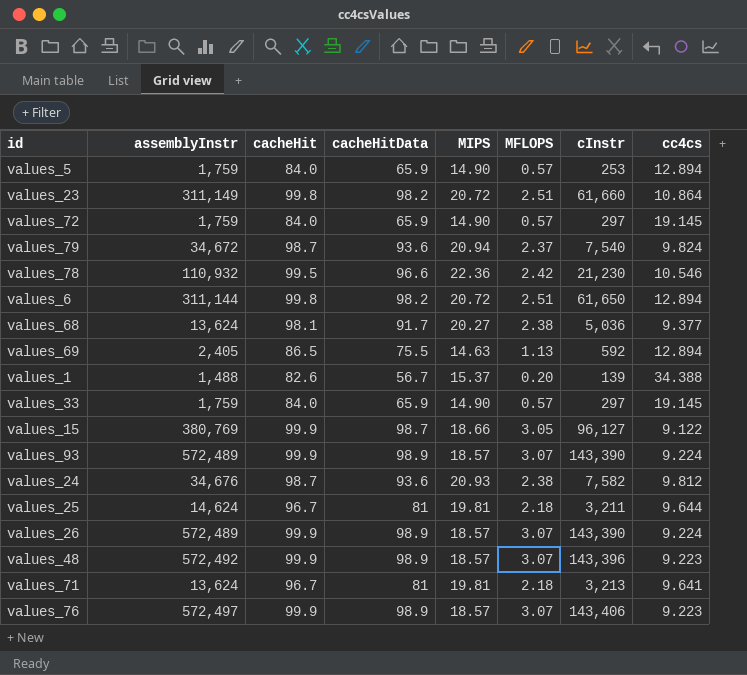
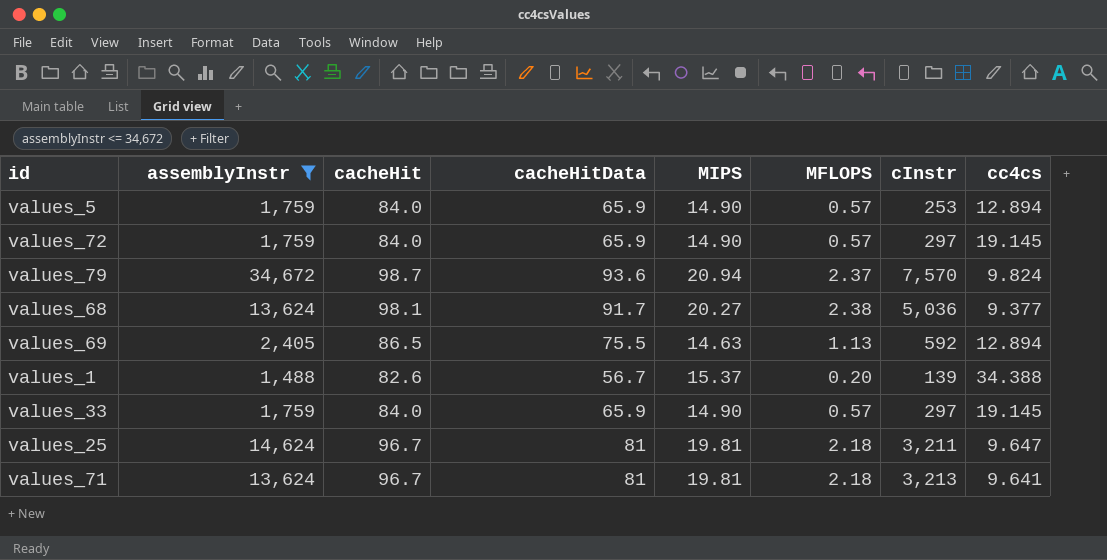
filter: none -> assemblyInstr <= 34,672
values_79 | cInstr: 7,540 -> 7,570
values_25 | cc4cs: 9.644 -> 9.647

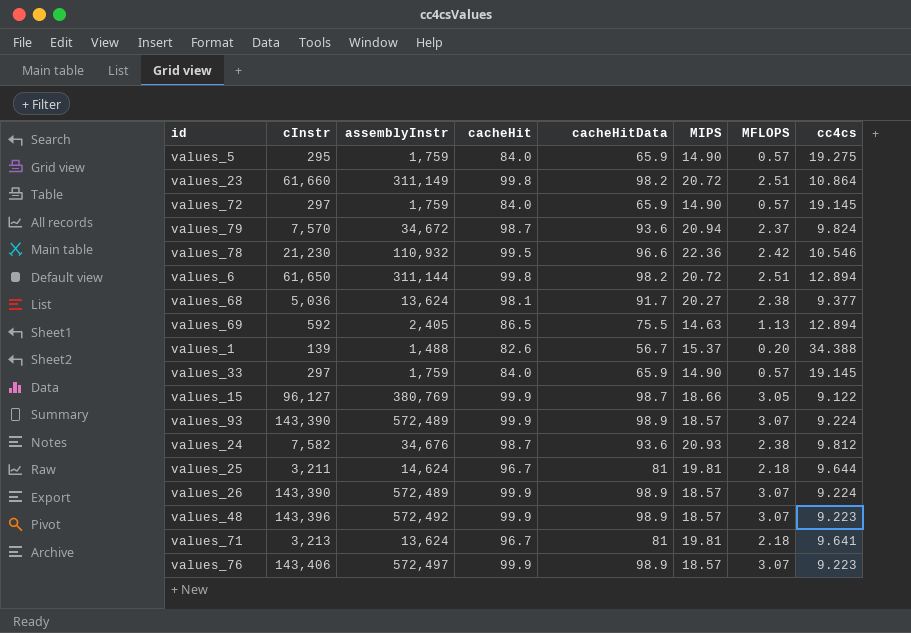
filter: assemblyInstr <= 34,672 -> none
column cInstr | position: 7 -> 2
values_5 | cInstr: 253 -> 295
values_5 | cc4cs: 12.894 -> 19.275
values_25 | cc4cs: 9.647 -> 9.644

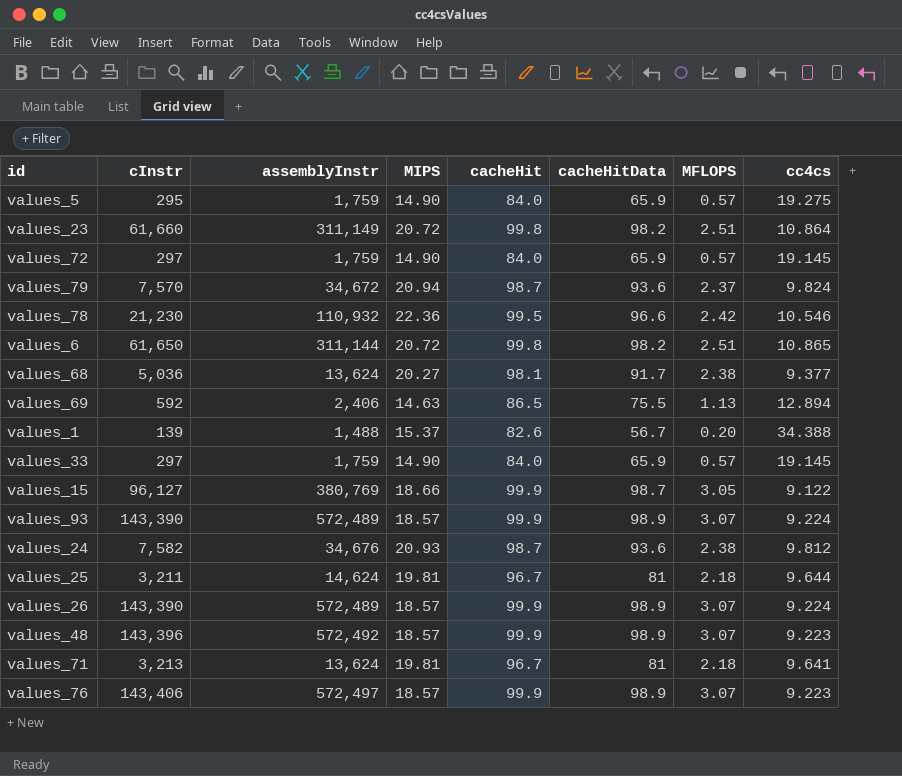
column MIPS | position: 6 -> 4
values_6 | cc4cs: 12.894 -> 10.865
values_69 | assemblyInstr: 2,405 -> 2,406

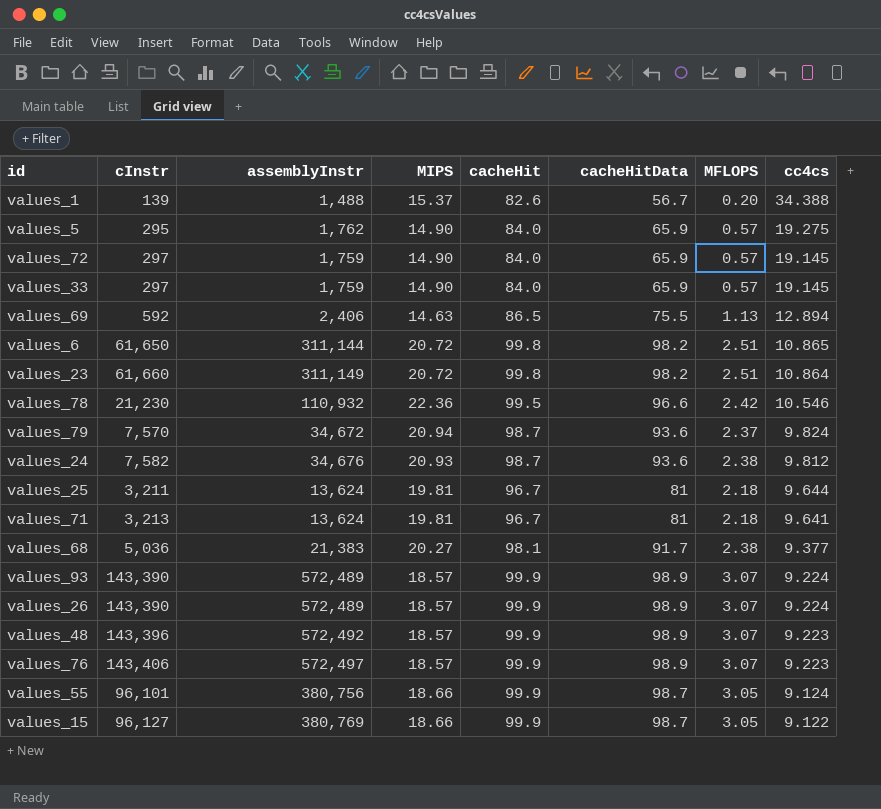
row order: none -> cc4cs descending
values_5 | assemblyInstr: 1,759 -> 1,762
values_25 | assemblyInstr: 14,624 -> 13,624
values_68 | assemblyInstr: 13,624 -> 21,383
row values_55: none -> 96,101 | 380,756 | 18.66 | 99.9 | 98.7 | 3.05 | 9.124

